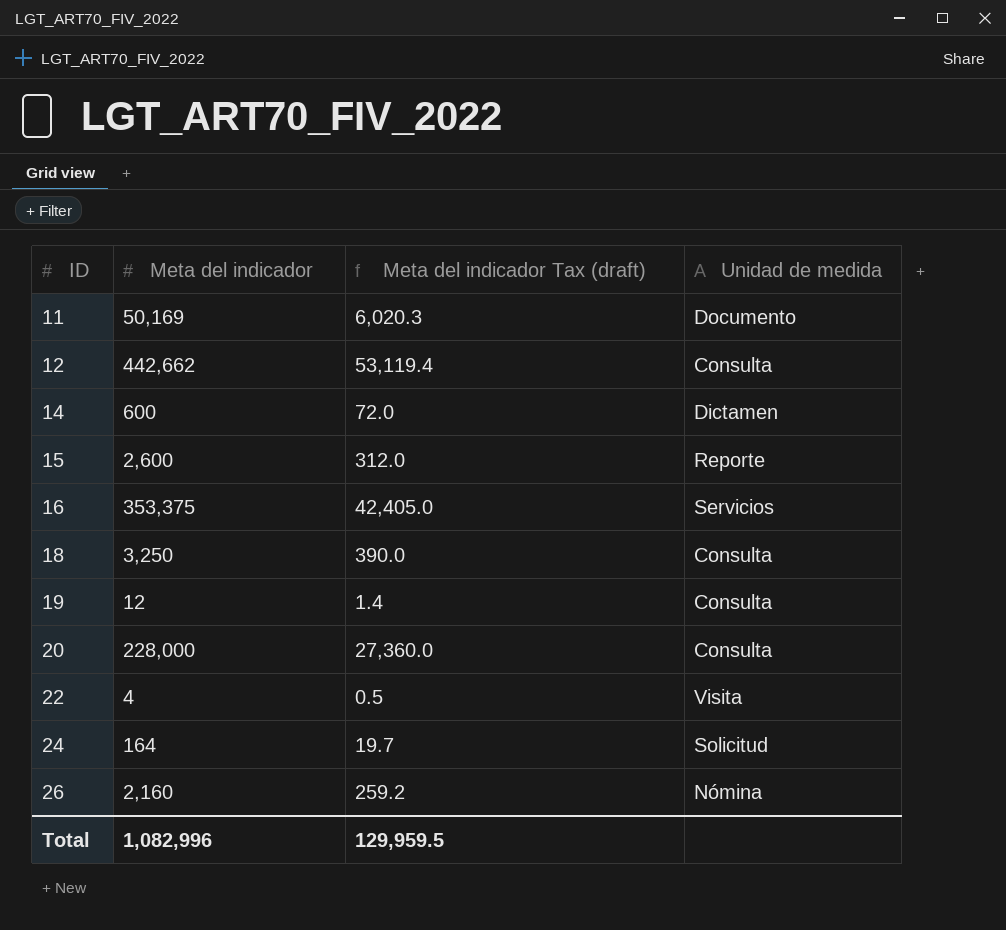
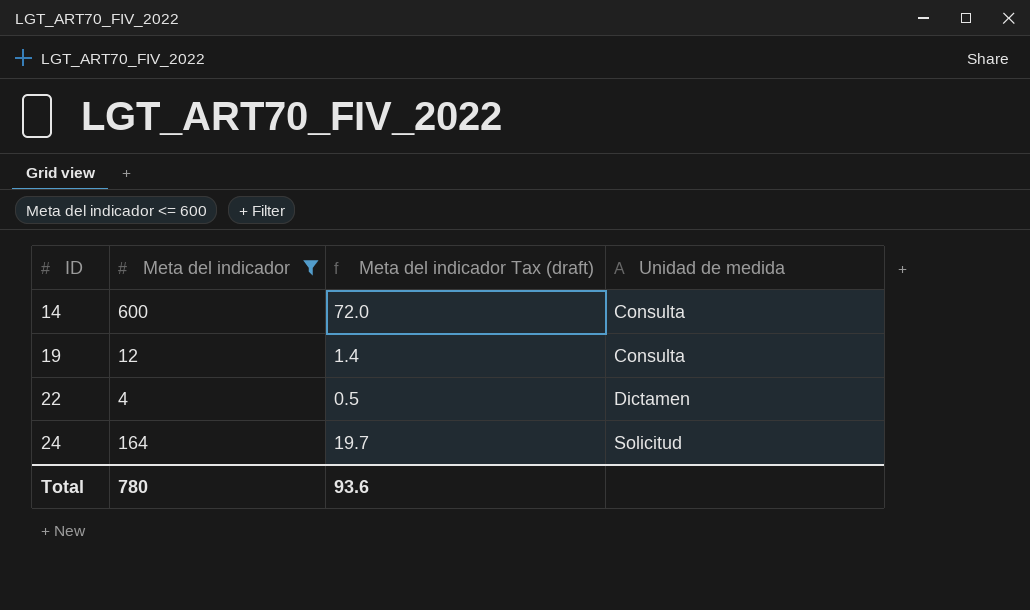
filter: none -> Meta del indicador <= 600
14 | Unidad de medida: Dictamen -> Consulta
22 | Unidad de medida: Visita -> Dictamen
Total | Meta del indicador: 1,082,996 -> 780
Total | Meta del indicador Tax (draft): 129,959.5 -> 93.6

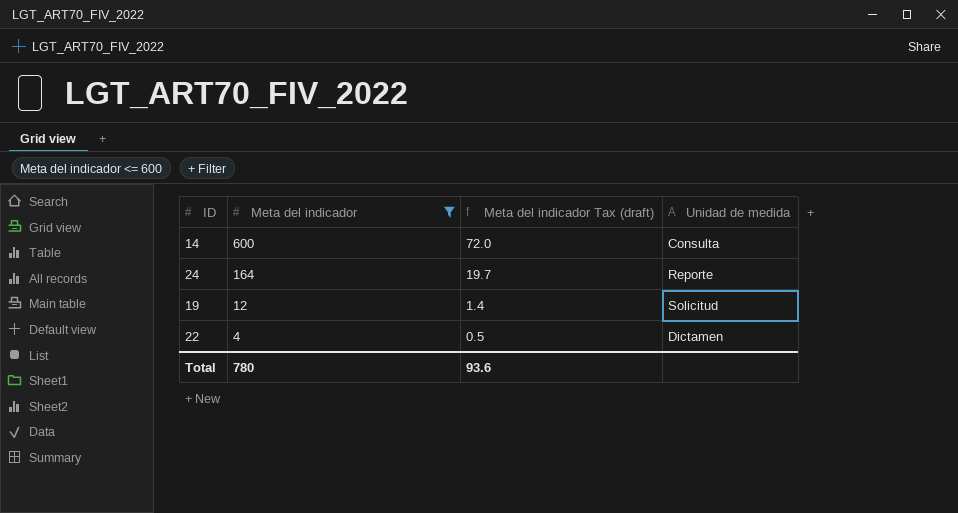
row order: ID ascending -> Meta del indicador descending
24 | Unidad de medida: Solicitud -> Reporte
19 | Unidad de medida: Consulta -> Solicitud

